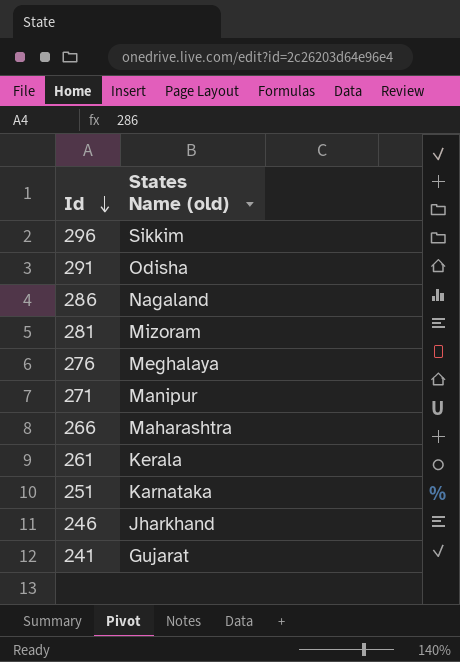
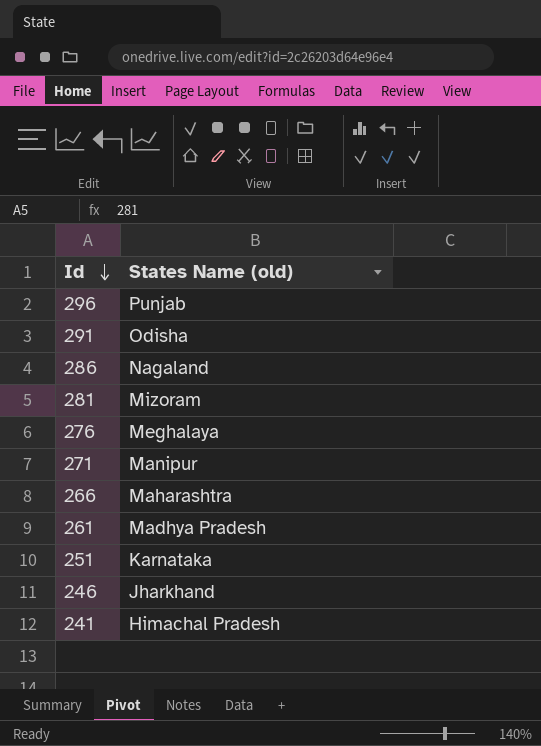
296 | States Name (old): Sikkim -> Punjab
261 | States Name (old): Kerala -> Madhya Pradesh
241 | States Name (old): Gujarat -> Himachal Pradesh

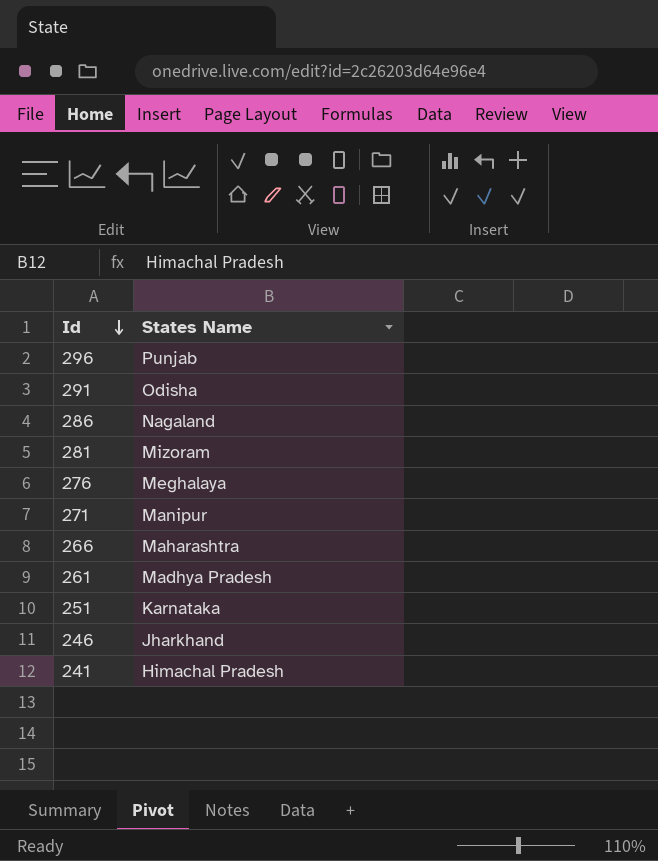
column name: States Name (old) -> States Name

